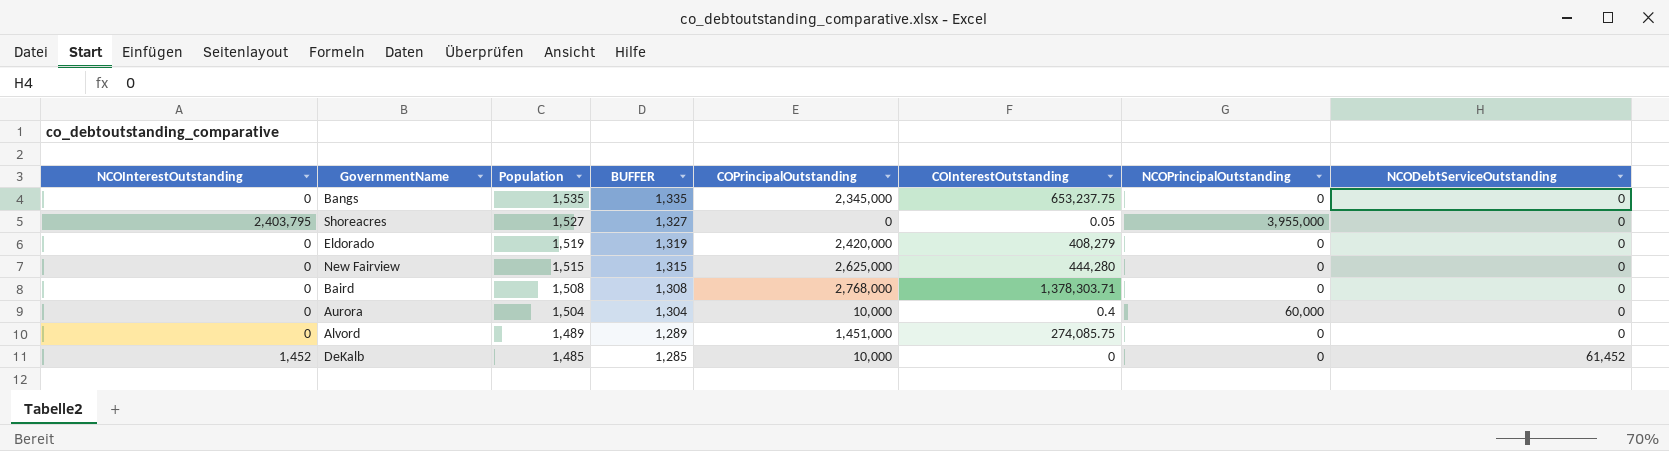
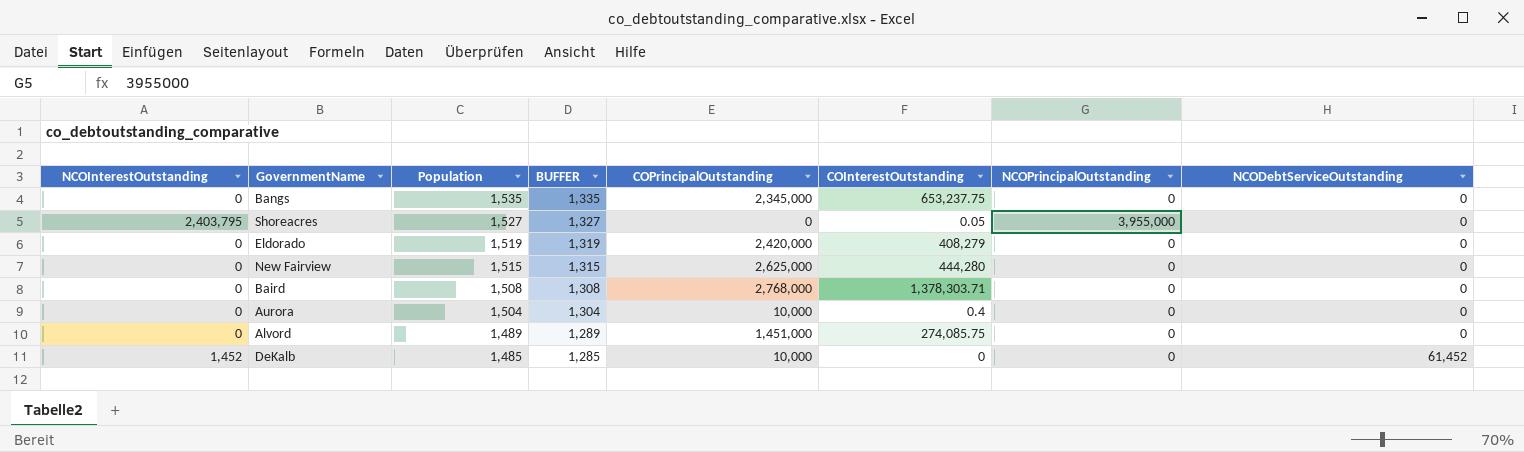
Aurora | NCOPrincipalOutstanding: 60,000 -> 0

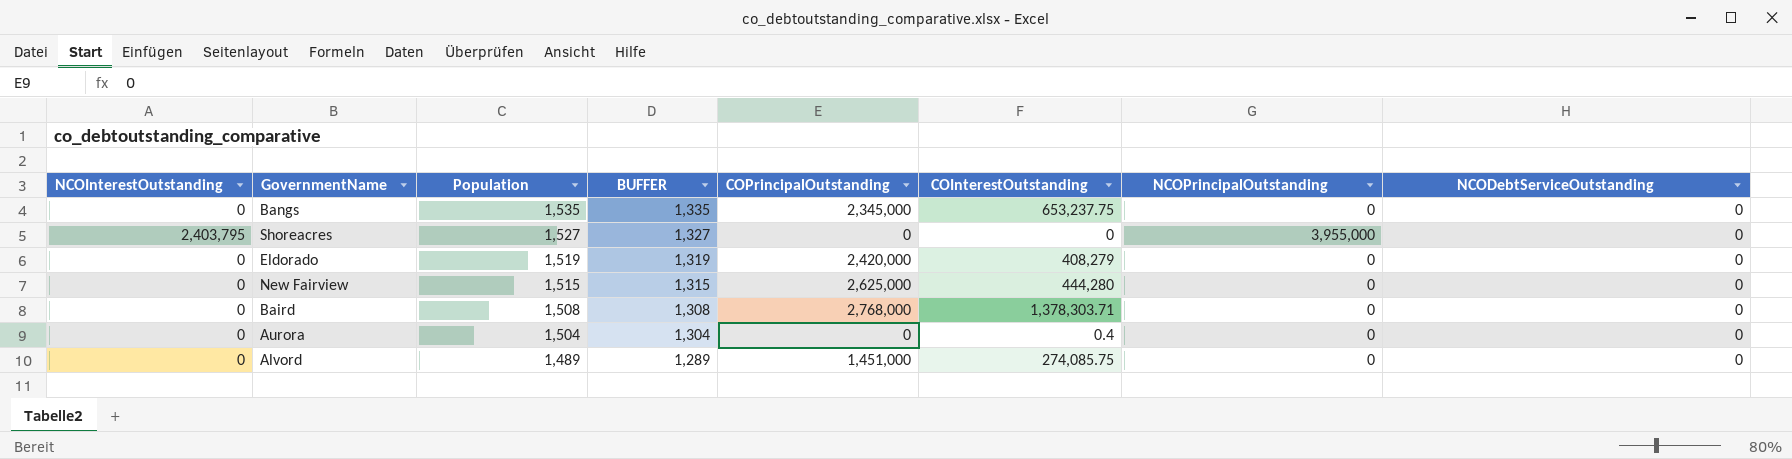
row DeKalb: 1,452 | 1,485 | 1,285 | 10,000 | 0 | 0 | 61,452 -> none
Shoreacres | COInterestOutstanding: 0.05 -> 0
Aurora | COPrincipalOutstanding: 10,000 -> 0

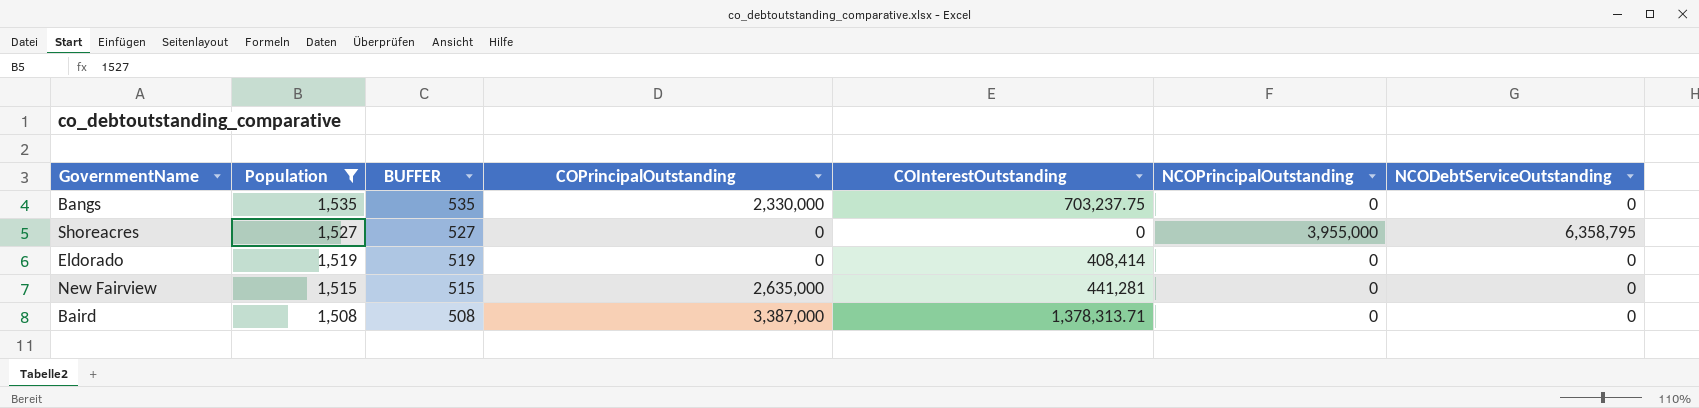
filter: none -> Population >= 1,508
column NCOInterestOutstanding | position: 1 -> none
column BUFFER | formula: [Population] - 200 -> [Population] - 1000
Bangs | COPrincipalOutstanding: 2,345,000 -> 2,330,000
Bangs | COInterestOutstanding: 653,237.75 -> 703,237.75
Shoreacres | NCODebtServiceOutstanding: 0 -> 6,358,795
Eldorado | COPrincipalOutstanding: 2,420,000 -> 0
Eldorado | COInterestOutstanding: 408,279 -> 408,414
New Fairview | COPrincipalOutstanding: 2,625,000 -> 2,635,000
New Fairview | COInterestOutstanding: 444,280 -> 441,281
Baird | COPrincipalOutstanding: 2,768,000 -> 3,387,000
Baird | COInterestOutstanding: 1,378,303.71 -> 1,378,313.71

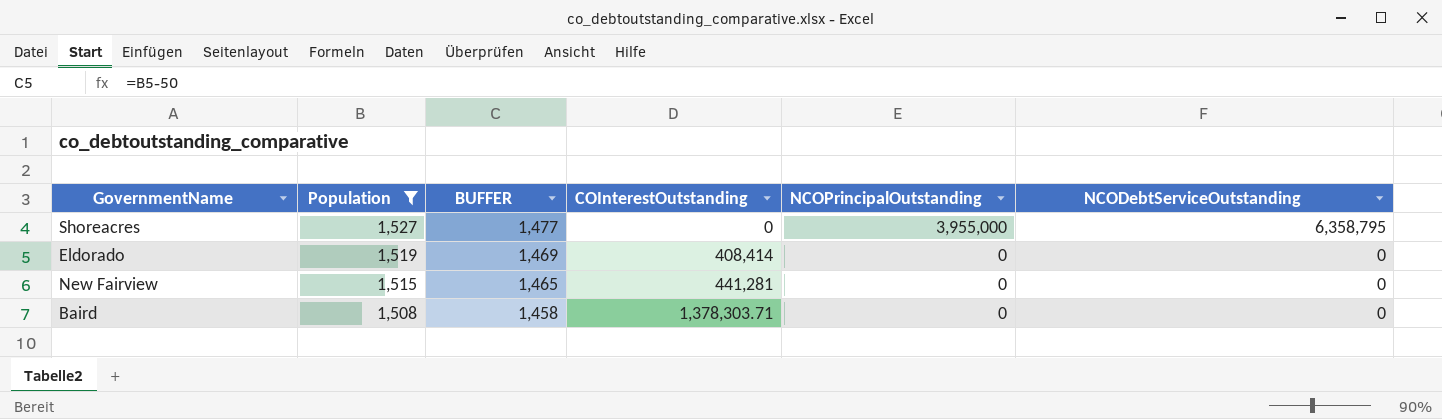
column COPrincipalOutstanding | position: 4 -> none
column BUFFER | formula: [Population] - 1000 -> [Population] - 50
row Bangs: 1,535 | 535 | 2,330,000 | 703,237.75 | 0 | 0 -> none
Baird | COInterestOutstanding: 1,378,313.71 -> 1,378,303.71

